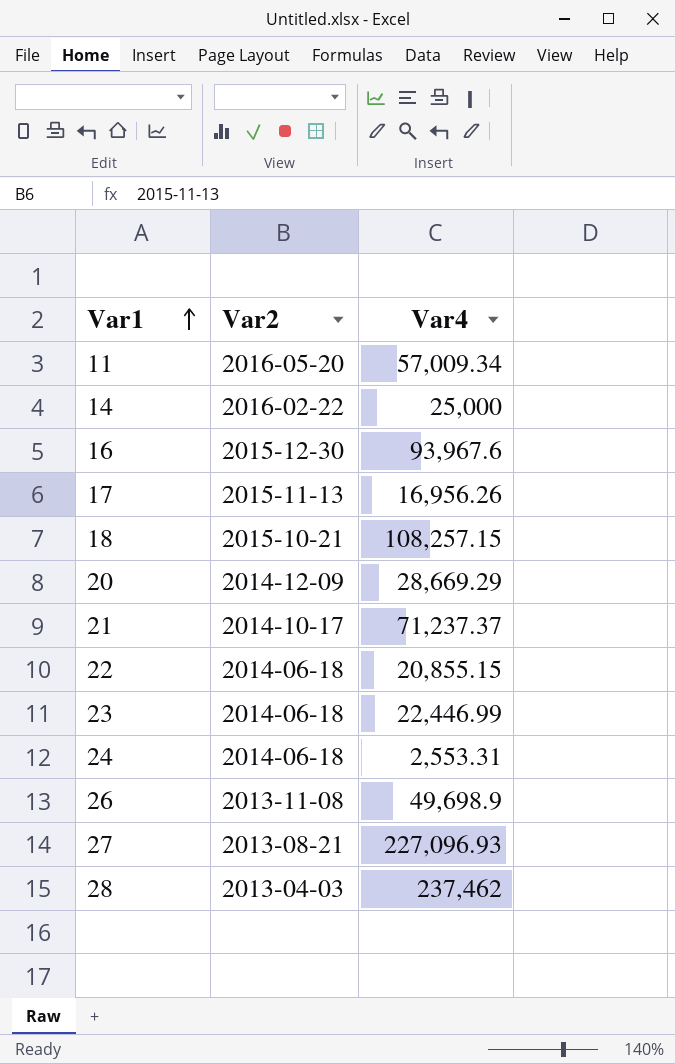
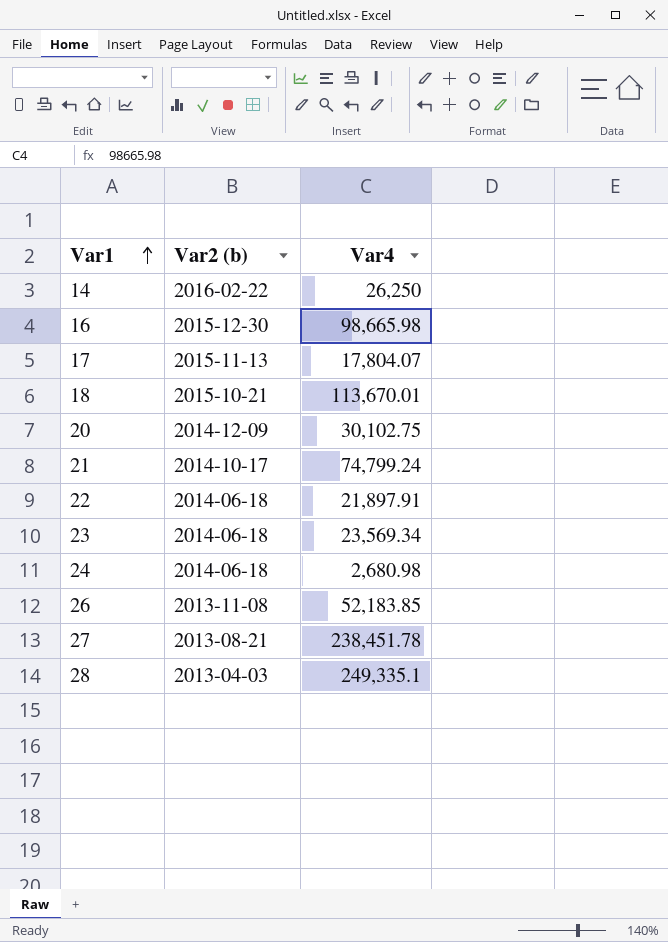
column name: Var2 -> Var2 (b)
row 11: 2016-05-20 | 57,009.34 -> none
14 | Var4: 25,000 -> 26,250
16 | Var4: 93,967.6 -> 98,665.98
17 | Var4: 16,956.26 -> 17,804.07
18 | Var4: 108,257.15 -> 113,670.01
20 | Var4: 28,669.29 -> 30,102.75
21 | Var4: 71,237.37 -> 74,799.24
22 | Var4: 20,855.15 -> 21,897.91
23 | Var4: 22,446.99 -> 23,569.34
24 | Var4: 2,553.31 -> 2,680.98
26 | Var4: 49,698.9 -> 52,183.85
27 | Var4: 227,096.93 -> 238,451.78
28 | Var4: 237,462 -> 249,335.1

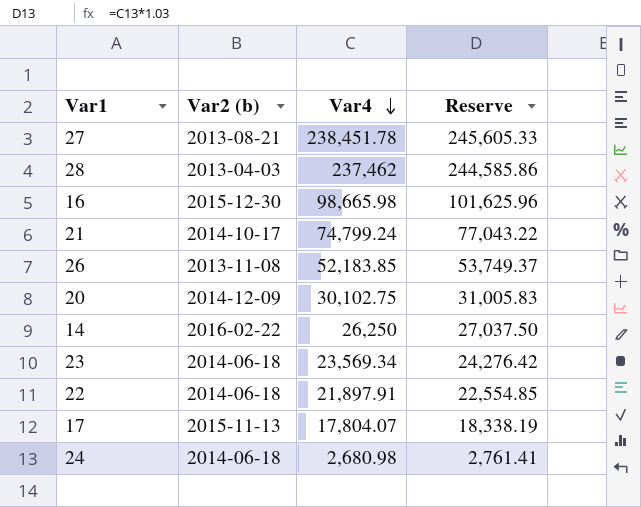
row order: Var1 ascending -> Var4 descending
column Reserve | formula: none -> [Var4] * 1.03
row 18: 2015-10-21 | 113,670.01 -> none
28 | Var4: 249,335.1 -> 237,462

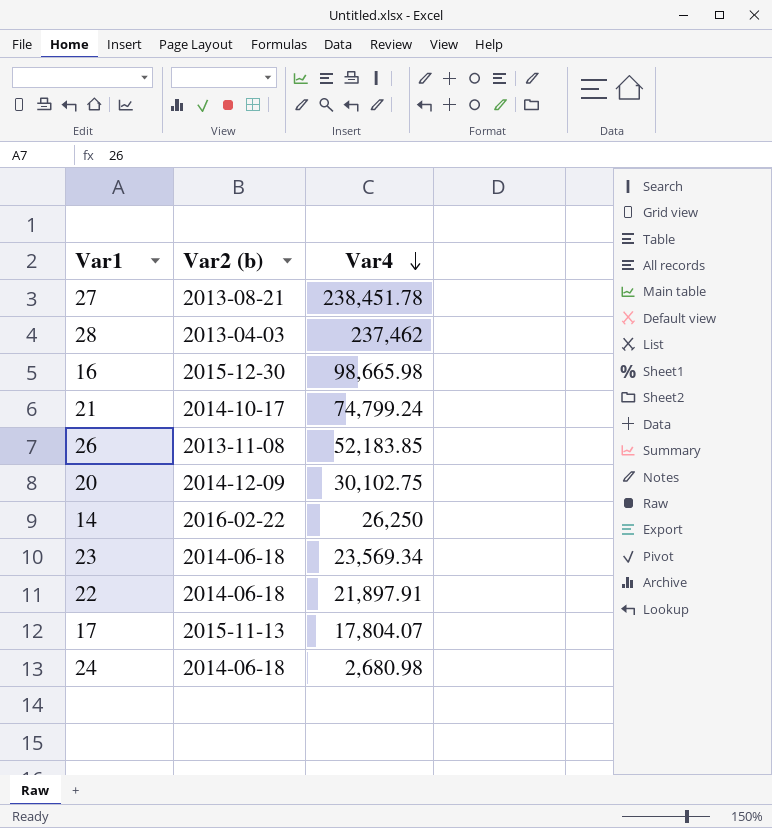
column Reserve | formula: [Var4] * 1.03 -> none

